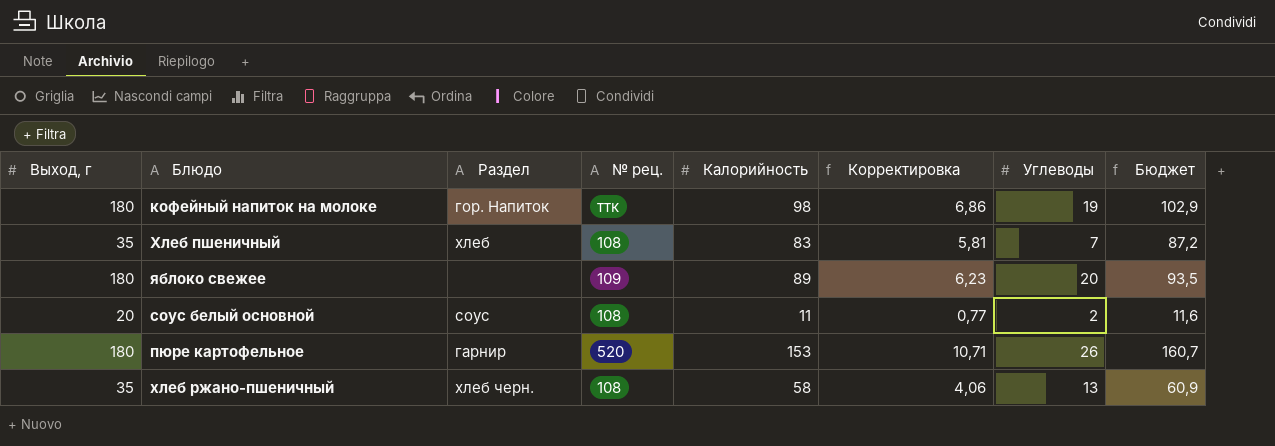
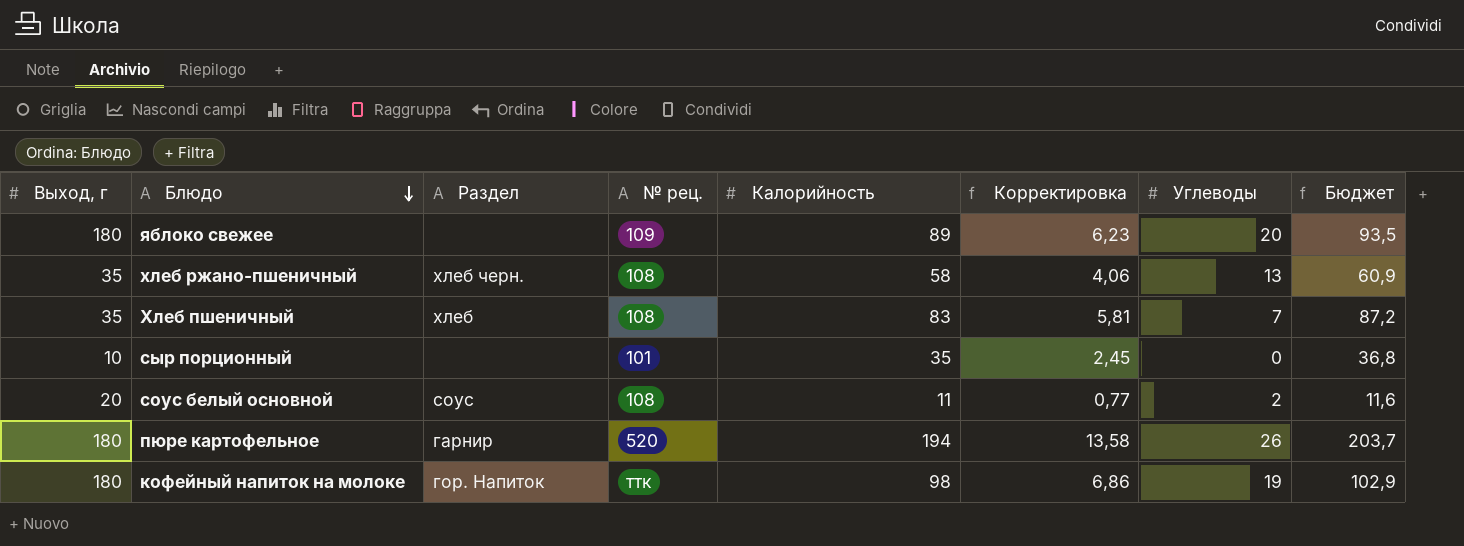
row order: none -> Блюдо descending
row сыр порционный: none -> 10 | none | 101 | 35 | 2,45 | 0 | 36,8
пюре картофельное | Калорийность: 153 -> 194
пюре картофельное | Корректировка: 10,71 -> 13,58
пюре картофельное | Бюджет: 160,7 -> 203,7

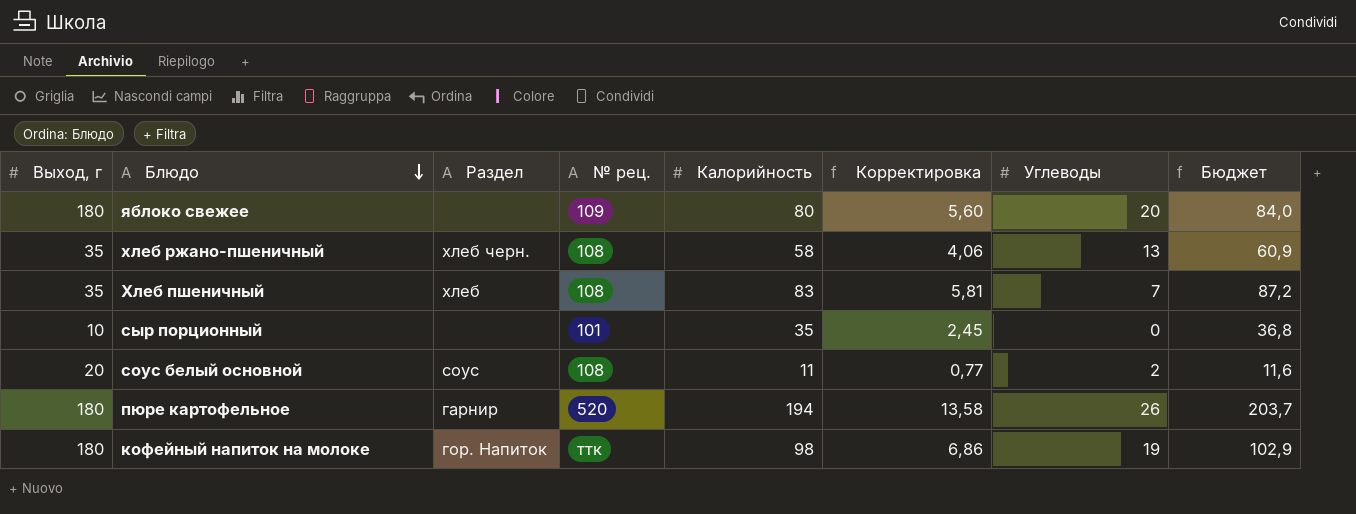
яблоко свежее | Калорийность: 89 -> 80
яблоко свежее | Корректировка: 6,23 -> 5,60
яблоко свежее | Бюджет: 93,5 -> 84,0

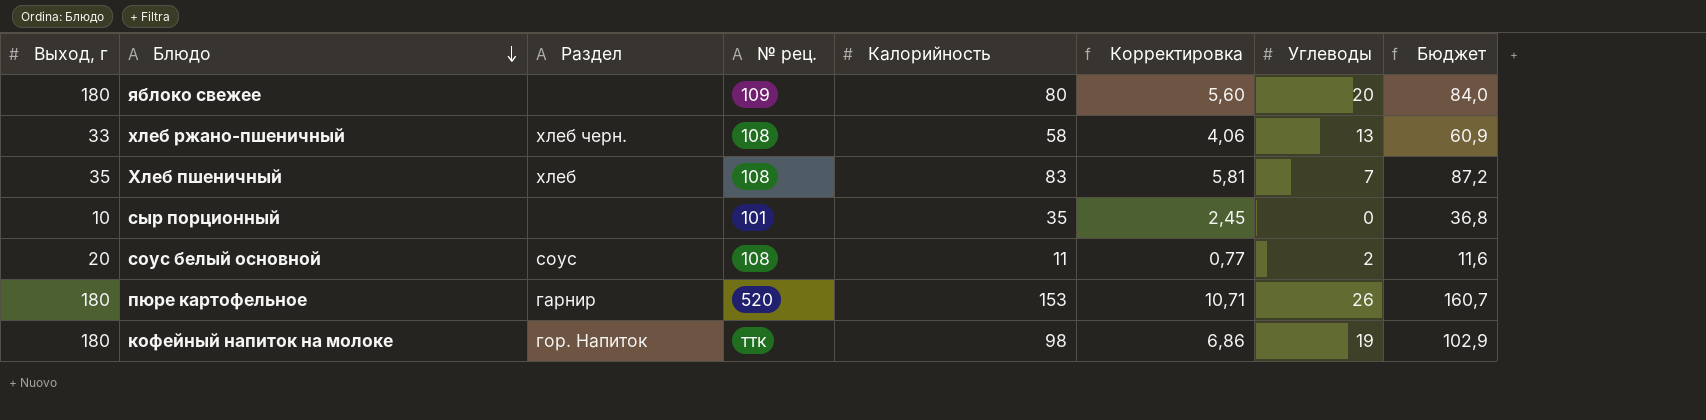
хлеб ржано-пшеничный | Выход, г: 35 -> 33
пюре картофельное | Калорийность: 194 -> 153
пюре картофельное | Корректировка: 13,58 -> 10,71
пюре картофельное | Бюджет: 203,7 -> 160,7

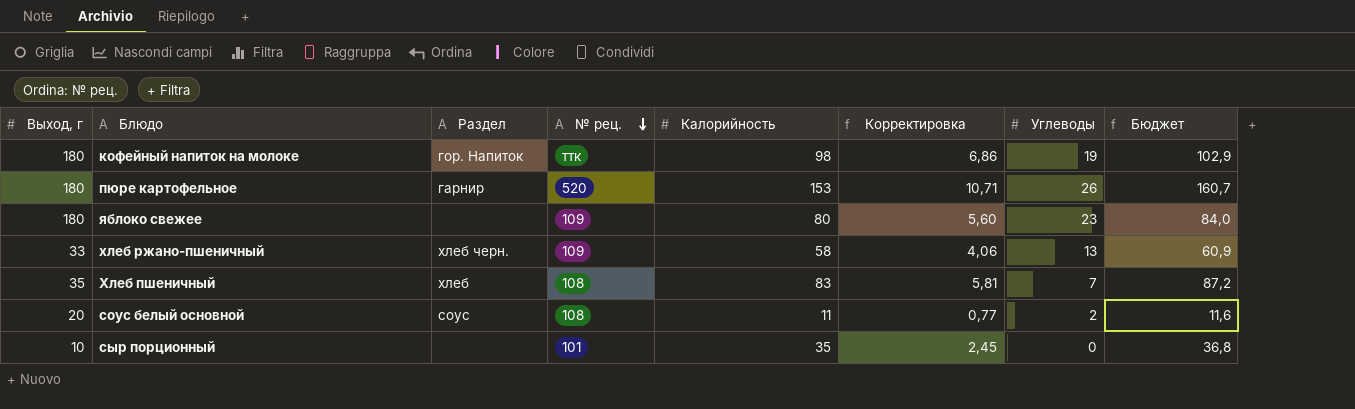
row order: Блюдо descending -> № рец. descending
яблоко свежее | Углеводы: 20 -> 23
хлеб ржано-пшеничный | № рец.: 108 -> 109

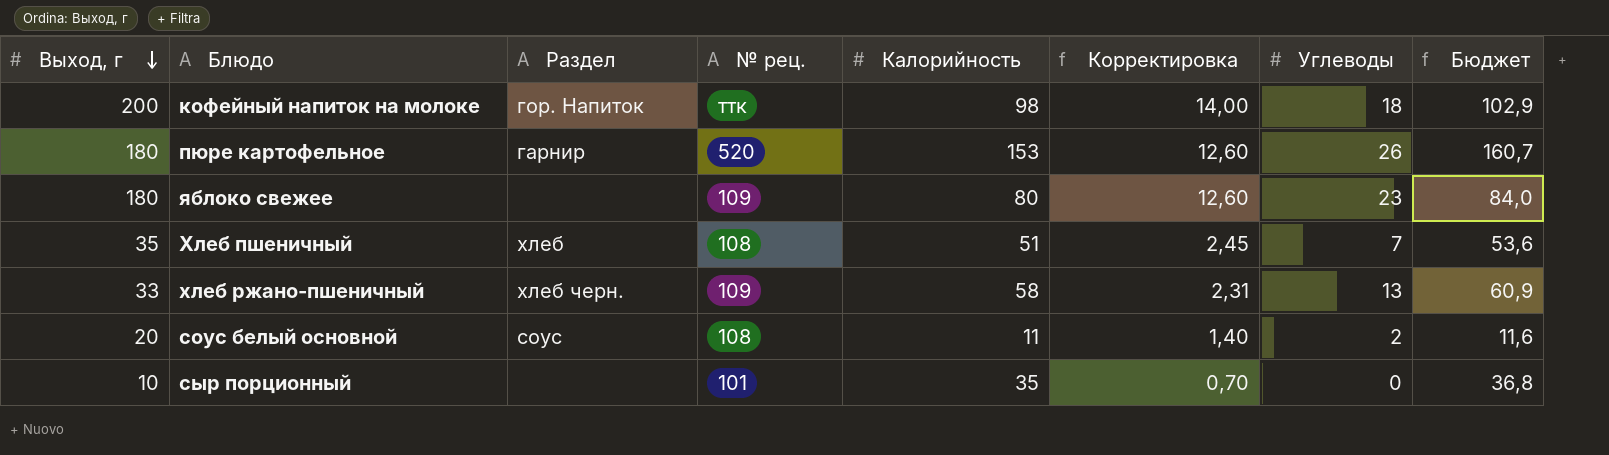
row order: № рец. descending -> Выход, г descending
column Корректировка | formula: [Калорийность] * 0,07 -> [Выход, г] * 0,07
кофейный напиток на молоке | Выход, г: 180 -> 200
кофейный напиток на молоке | Углеводы: 19 -> 18
Хлеб пшеничный | Калорийность: 83 -> 51
Хлеб пшеничный | Бюджет: 87,2 -> 53,6

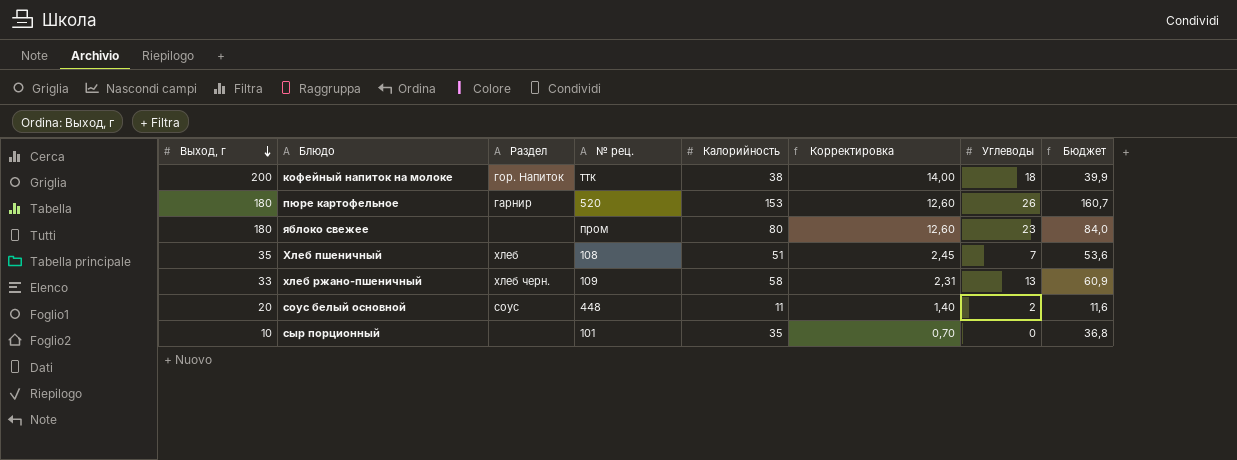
кофейный напиток на молоке | Калорийность: 98 -> 38
кофейный напиток на молоке | Бюджет: 102,9 -> 39,9
яблоко свежее | № рец.: 109 -> пром
соус белый основной | № рец.: 108 -> 448

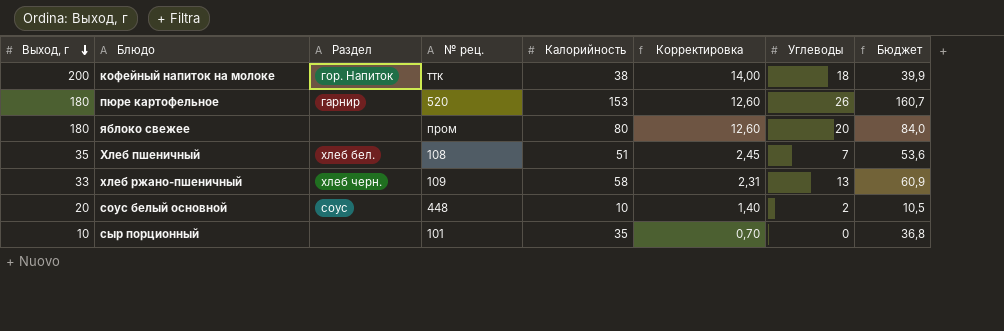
яблоко свежее | Углеводы: 23 -> 20
Хлеб пшеничный | Раздел: хлеб -> хлеб бел.
соус белый основной | Калорийность: 11 -> 10
соус белый основной | Бюджет: 11,6 -> 10,5

